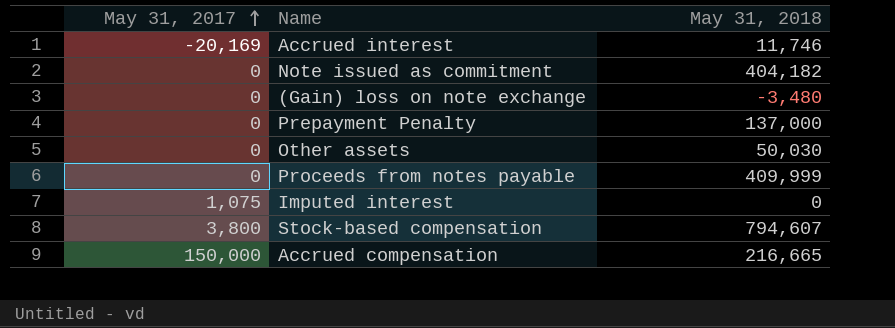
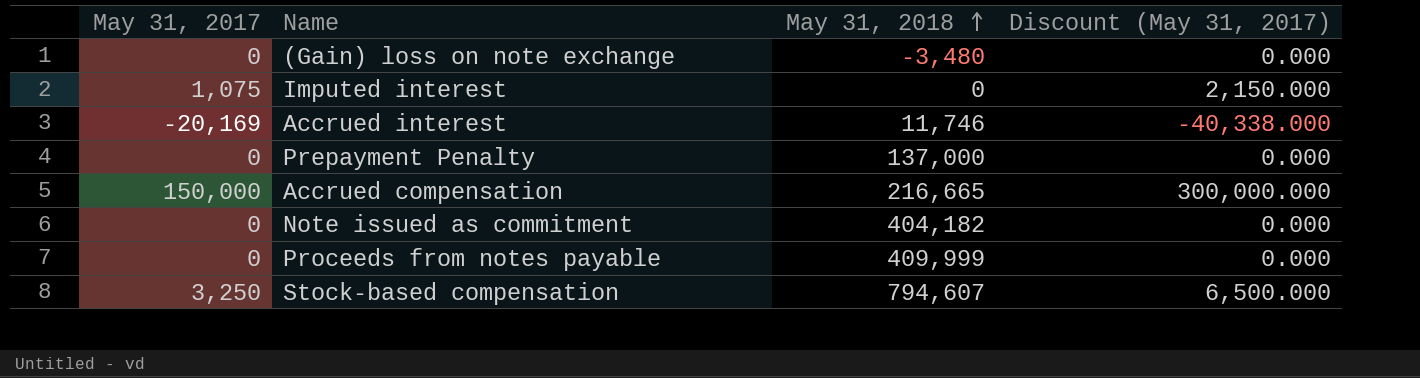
row order: May 31, 2017 ascending -> May 31, 2018 ascending
column Discount (May 31, 2017) | formula: none -> [May 31, 2017] * 2
row Other assets: 0 | 50,030 -> none
Stock-based compensation | May 31, 2017: 3,800 -> 3,250

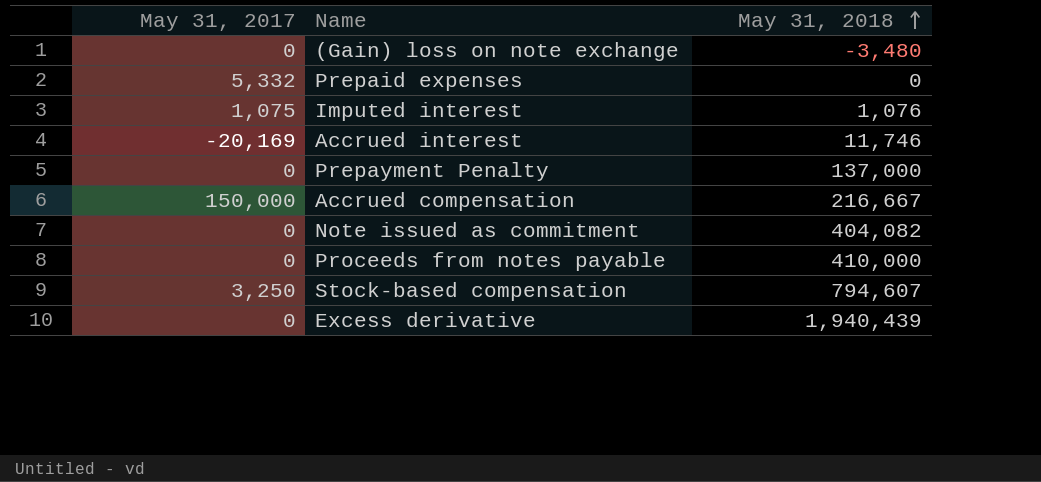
column Discount (May 31, 2017) | formula: [May 31, 2017] * 2 -> none
row Prepaid expenses: none -> 5,332 | 0
Imputed interest | May 31, 2018: 0 -> 1,076
Accrued compensation | May 31, 2018: 216,665 -> 216,667
Note issued as commitment | May 31, 2018: 404,182 -> 404,082
Proceeds from notes payable | May 31, 2018: 409,999 -> 410,000
row Excess derivative: none -> 0 | 1,940,439

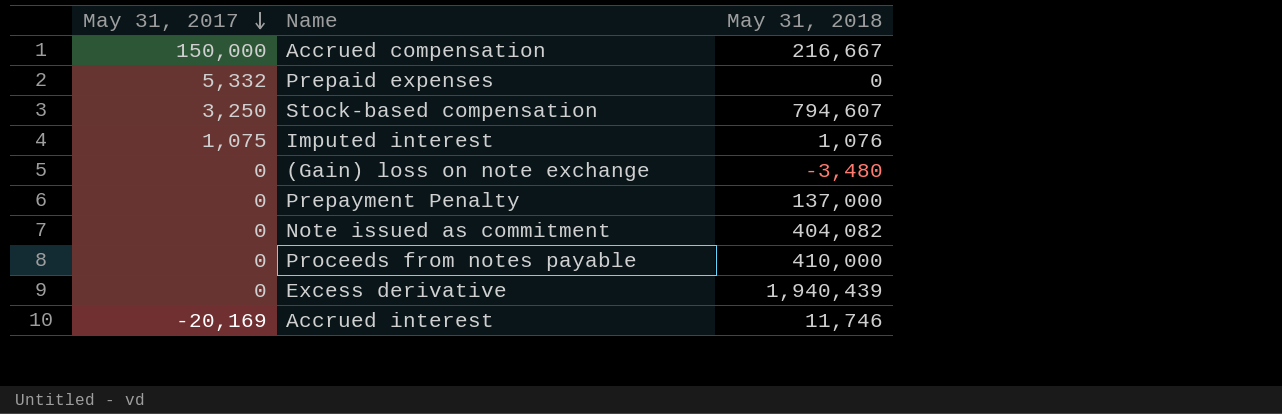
row order: May 31, 2018 ascending -> May 31, 2017 descending

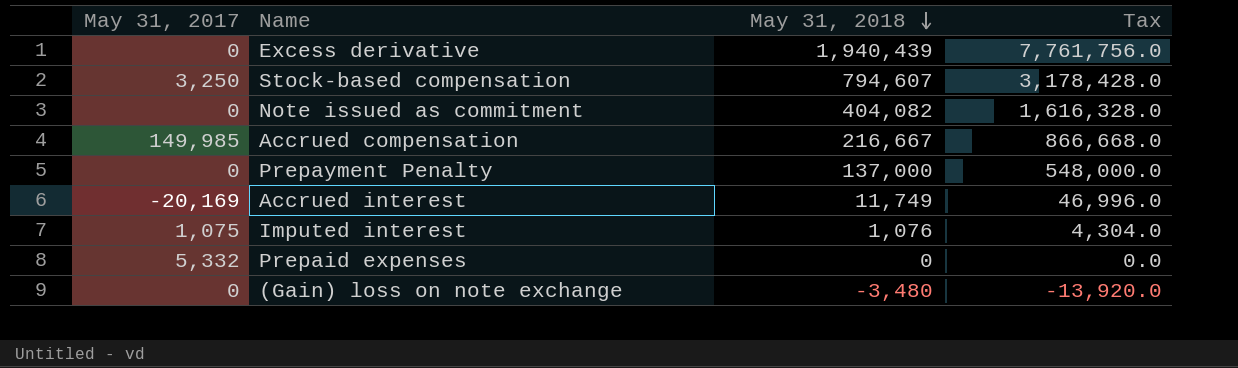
row order: May 31, 2017 descending -> May 31, 2018 descending
column Tax | formula: none -> [May 31, 2018] * 4
row Proceeds from notes payable: 0 | 410,000 -> none
Accrued compensation | May 31, 2017: 150,000 -> 149,985
Accrued interest | May 31, 2018: 11,746 -> 11,749

